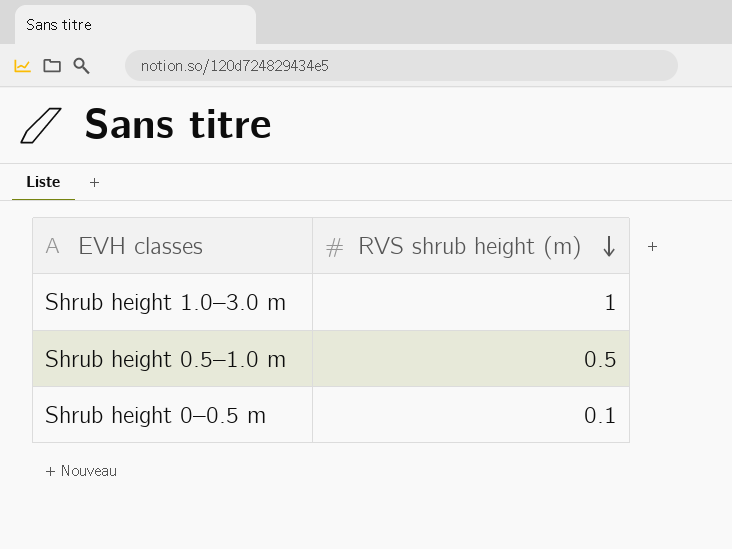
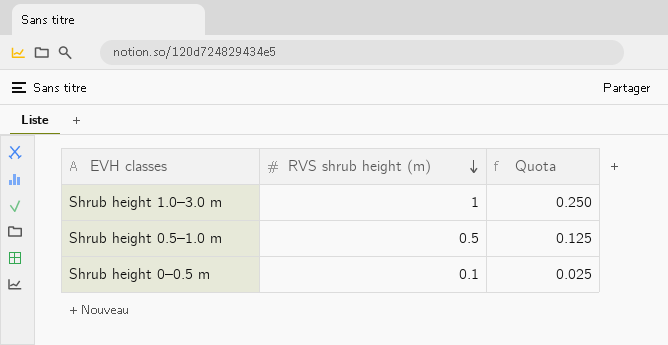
column Quota | formula: none -> [RVS shrub height (m)] * 0.25

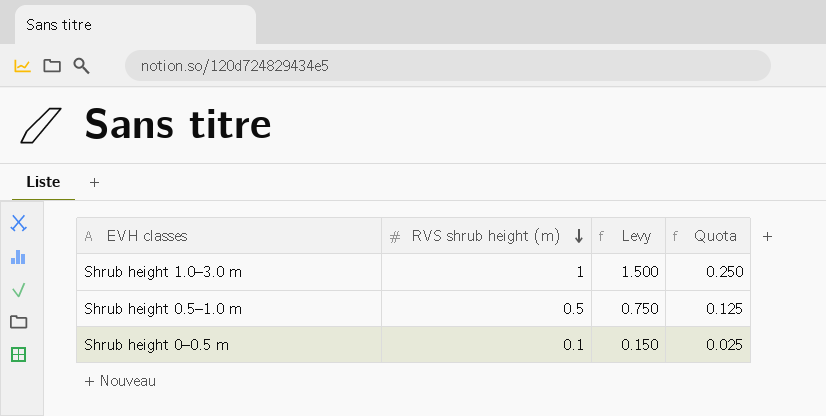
column Levy | formula: none -> [RVS shrub height (m)] * 1.5

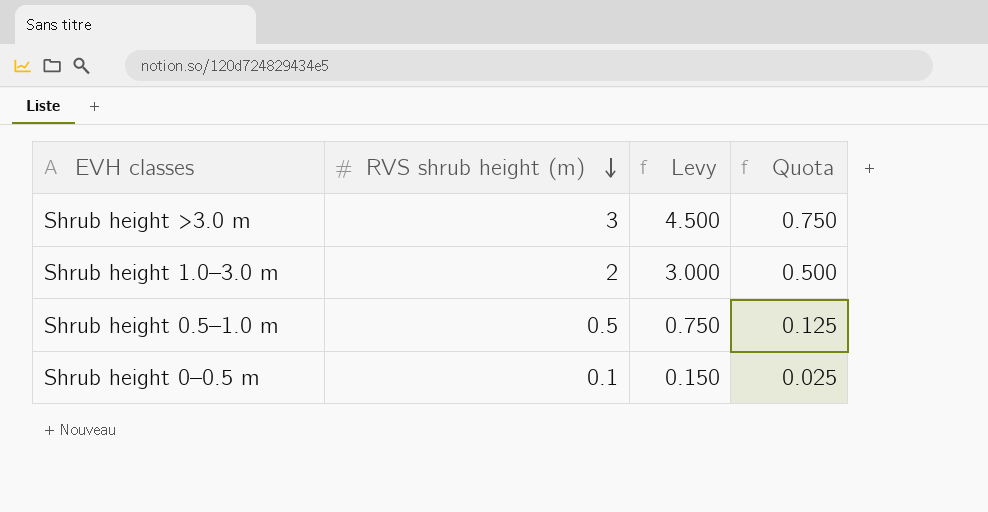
row Shrub height >3.0 m: none -> 3 | 4.500 | 0.750
Shrub height 1.0–3.0 m | RVS shrub height (m): 1 -> 2
Shrub height 1.0–3.0 m | Levy: 1.500 -> 3.000
Shrub height 1.0–3.0 m | Quota: 0.250 -> 0.500

